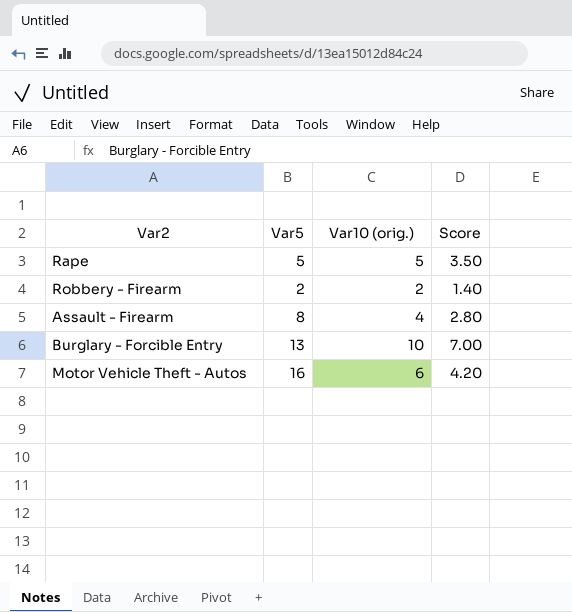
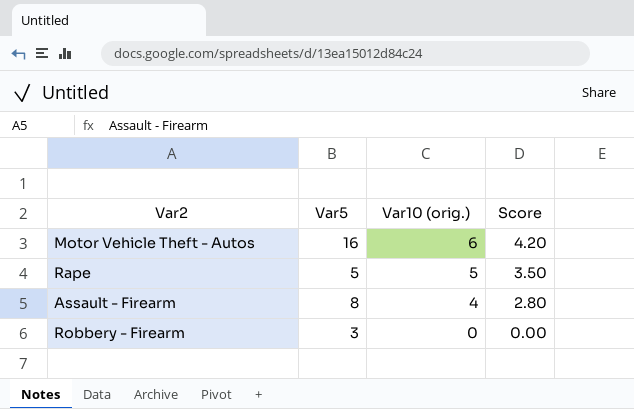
row order: none -> Var10 (orig.) descending
row Burglary - Forcible Entry: 13 | 10 | 7.00 -> none
Robbery - Firearm | Var5: 2 -> 3
Robbery - Firearm | Var10 (orig.): 2 -> 0
Robbery - Firearm | Score: 1.40 -> 0.00

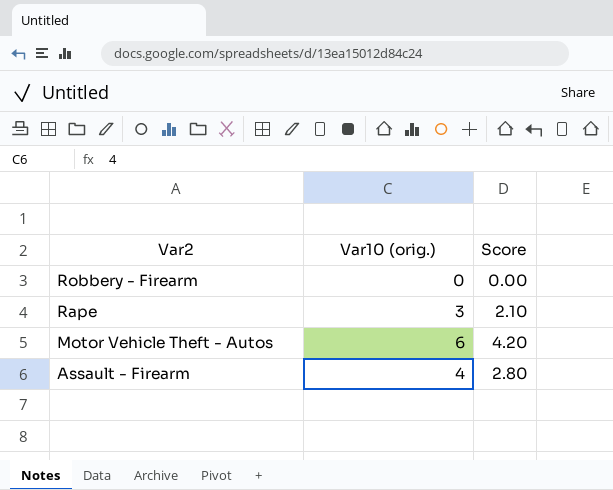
row order: Var10 (orig.) descending -> Var2 descending
column Var5 | position: 2 -> none
Rape | Var10 (orig.): 5 -> 3
Rape | Score: 3.50 -> 2.10

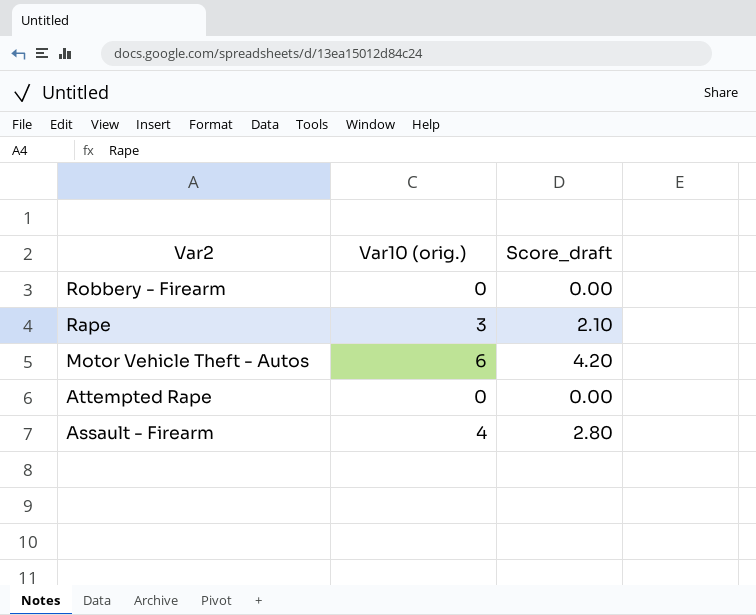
column name: Score -> Score_draft
row Attempted Rape: none -> 0 | 0.00

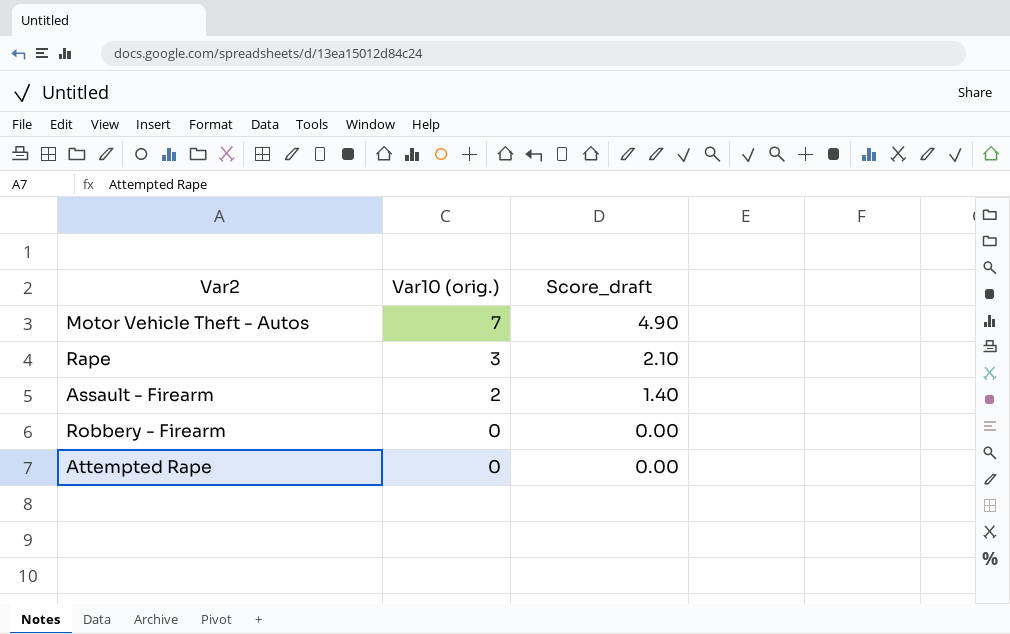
row order: Var2 descending -> Var10 (orig.) descending
Motor Vehicle Theft - Autos | Var10 (orig.): 6 -> 7
Motor Vehicle Theft - Autos | Score_draft: 4.20 -> 4.90
Assault - Firearm | Var10 (orig.): 4 -> 2
Assault - Firearm | Score_draft: 2.80 -> 1.40

